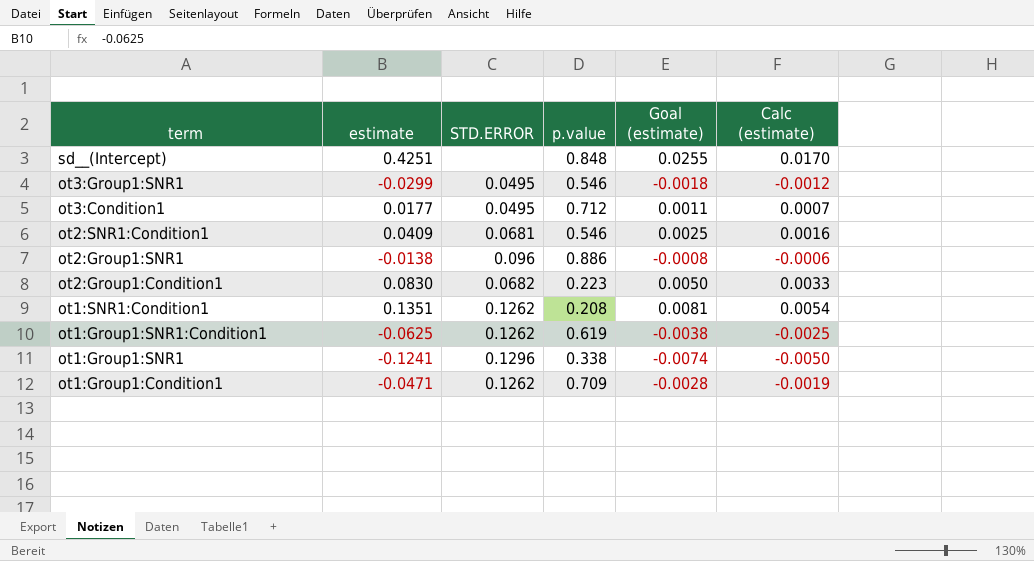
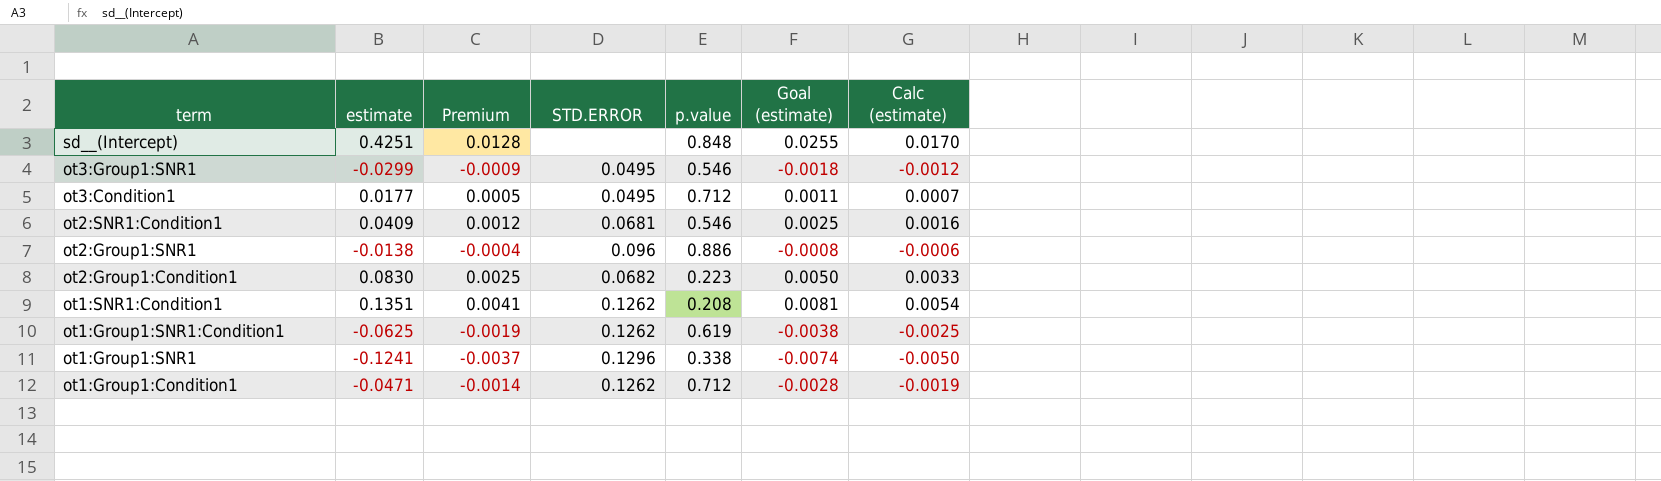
column Premium | formula: none -> [estimate] * 0.03
ot1:Group1:Condition1 | p.value: 0.709 -> 0.712

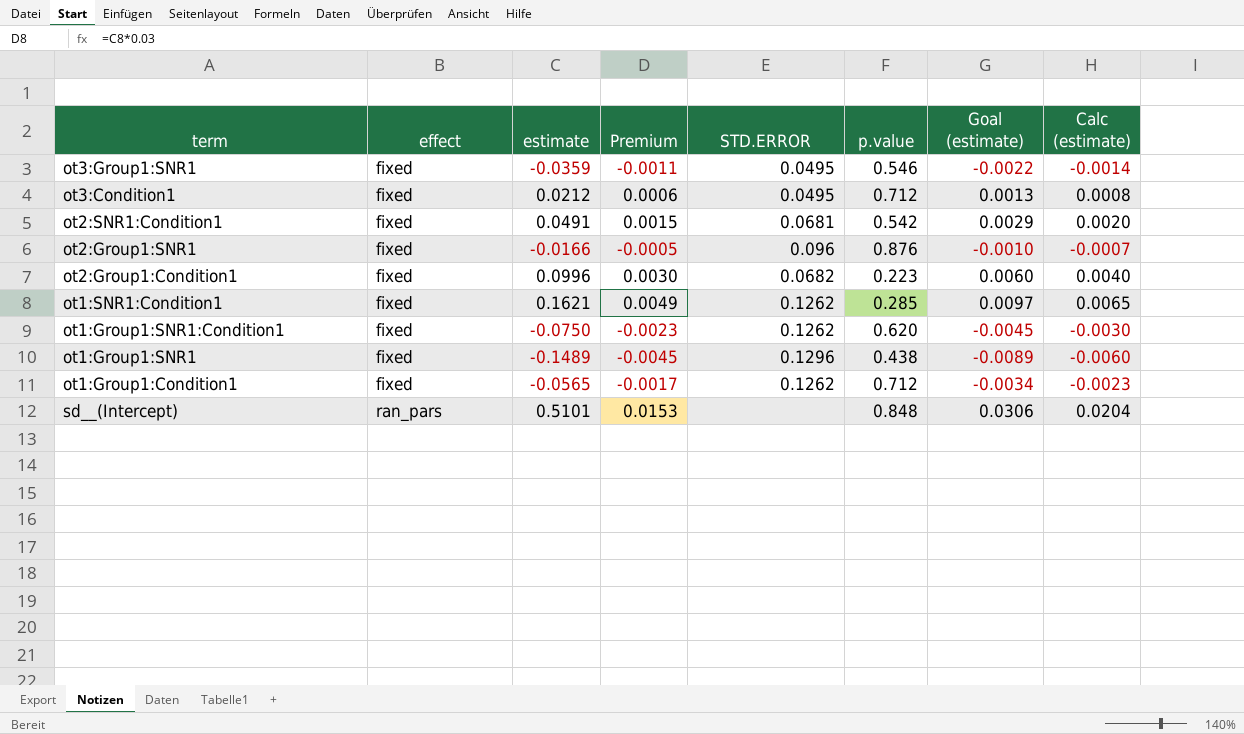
row order: term descending -> effect ascending
column effect | position: none -> 2
ot3:Group1:SNR1 | estimate: -0.0299 -> -0.0359
ot3:Group1:SNR1 | Premium: -0.0009 -> -0.0011
ot3:Group1:SNR1 | Goal (estimate): -0.0018 -> -0.0022
ot3:Group1:SNR1 | Calc (estimate): -0.0012 -> -0.0014
ot3:Condition1 | estimate: 0.0177 -> 0.0212
ot3:Condition1 | Premium: 0.0005 -> 0.0006
ot3:Condition1 | Goal (estimate): 0.0011 -> 0.0013
ot3:Condition1 | Calc (estimate): 0.0007 -> 0.0008
ot2:SNR1:Condition1 | estimate: 0.0409 -> 0.0491
ot2:SNR1:Condition1 | Premium: 0.0012 -> 0.0015
ot2:SNR1:Condition1 | p.value: 0.546 -> 0.542
ot2:SNR1:Condition1 | Goal (estimate): 0.0025 -> 0.0029
ot2:SNR1:Condition1 | Calc (estimate): 0.0016 -> 0.0020
ot2:Group1:SNR1 | estimate: -0.0138 -> -0.0166
ot2:Group1:SNR1 | Premium: -0.0004 -> -0.0005
ot2:Group1:SNR1 | p.value: 0.886 -> 0.876
ot2:Group1:SNR1 | Goal (estimate): -0.0008 -> -0.0010
ot2:Group1:SNR1 | Calc (estimate): -0.0006 -> -0.0007
ot2:Group1:Condition1 | estimate: 0.0830 -> 0.0996
ot2:Group1:Condition1 | Premium: 0.0025 -> 0.0030
ot2:Group1:Condition1 | Goal (estimate): 0.0050 -> 0.0060
ot2:Group1:Condition1 | Calc (estimate): 0.0033 -> 0.0040
ot1:SNR1:Condition1 | estimate: 0.1351 -> 0.1621
ot1:SNR1:Condition1 | Premium: 0.0041 -> 0.0049
ot1:SNR1:Condition1 | p.value: 0.208 -> 0.285
ot1:SNR1:Condition1 | Goal (estimate): 0.0081 -> 0.0097
ot1:SNR1:Condition1 | Calc (estimate): 0.0054 -> 0.0065
ot1:Group1:SNR1:Condition1 | estimate: -0.0625 -> -0.0750
ot1:Group1:SNR1:Condition1 | Premium: -0.0019 -> -0.0023
ot1:Group1:SNR1:Condition1 | p.value: 0.619 -> 0.620
ot1:Group1:SNR1:Condition1 | Goal (estimate): -0.0038 -> -0.0045
ot1:Group1:SNR1:Condition1 | Calc (estimate): -0.0025 -> -0.0030
ot1:Group1:SNR1 | estimate: -0.1241 -> -0.1489
ot1:Group1:SNR1 | Premium: -0.0037 -> -0.0045
ot1:Group1:SNR1 | p.value: 0.338 -> 0.438
ot1:Group1:SNR1 | Goal (estimate): -0.0074 -> -0.0089
ot1:Group1:SNR1 | Calc (estimate): -0.0050 -> -0.0060
ot1:Group1:Condition1 | estimate: -0.0471 -> -0.0565
ot1:Group1:Condition1 | Premium: -0.0014 -> -0.0017
ot1:Group1:Condition1 | Goal (estimate): -0.0028 -> -0.0034
ot1:Group1:Condition1 | Calc (estimate): -0.0019 -> -0.0023
sd__(Intercept) | estimate: 0.4251 -> 0.5101
sd__(Intercept) | Premium: 0.0128 -> 0.0153
sd__(Intercept) | Goal (estimate): 0.0255 -> 0.0306
sd__(Intercept) | Calc (estimate): 0.0170 -> 0.0204

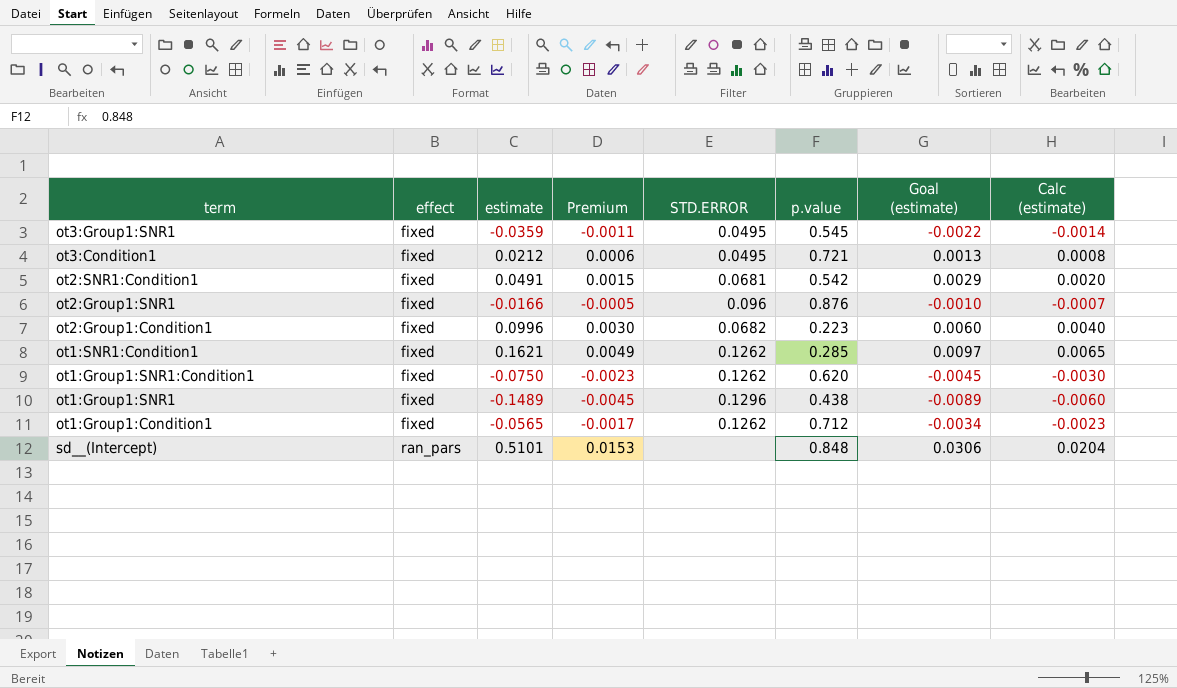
ot3:Group1:SNR1 | p.value: 0.546 -> 0.545
ot3:Condition1 | p.value: 0.712 -> 0.721

